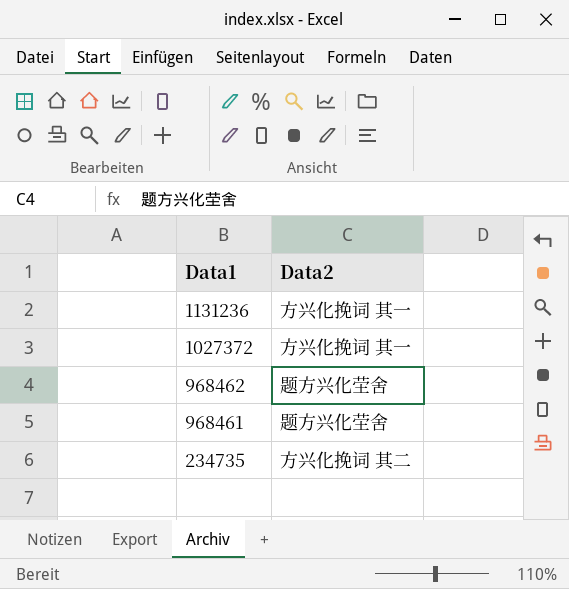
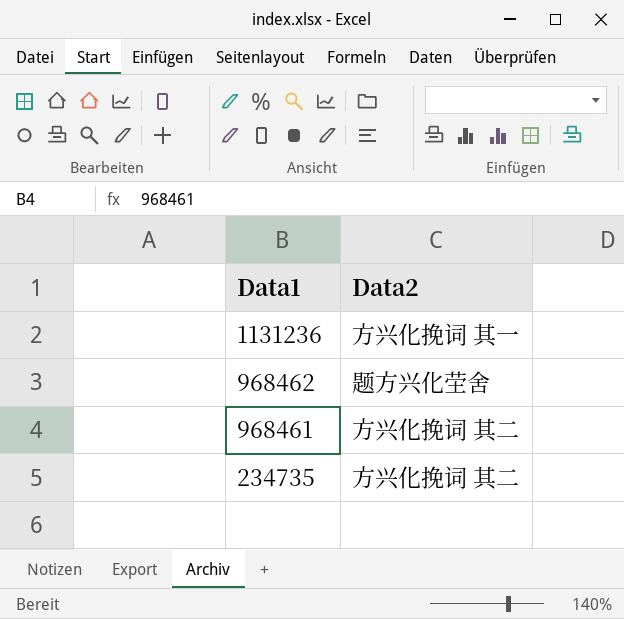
row 1027372: 方兴化挽词 其一 -> none
968461 | Data2: 题方兴化茔舍 -> 方兴化挽词 其二

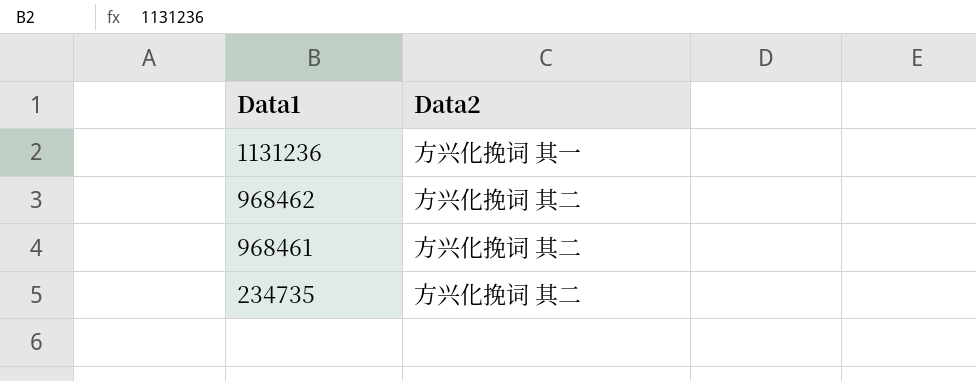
968462 | Data2: 题方兴化茔舍 -> 方兴化挽词 其二

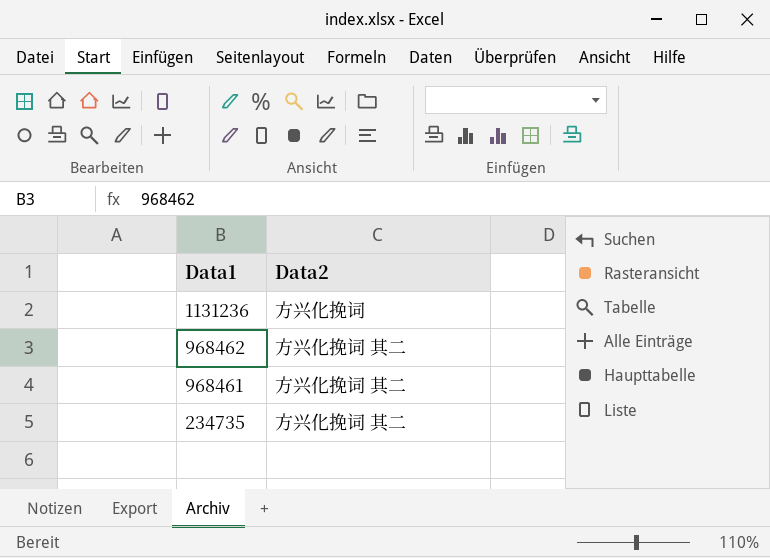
1131236 | Data2: 方兴化挽词 其一 -> 方兴化挽词

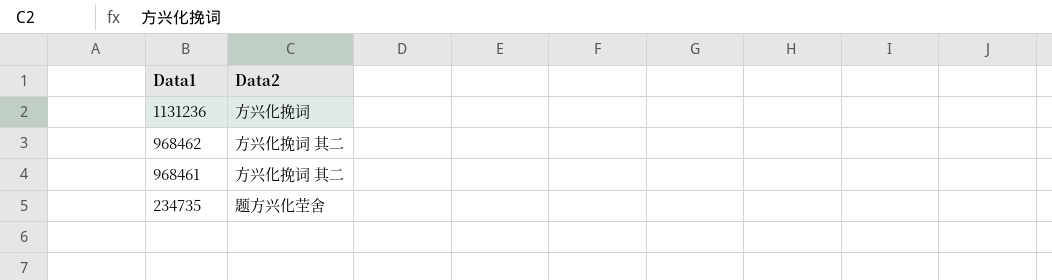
234735 | Data2: 方兴化挽词 其二 -> 题方兴化茔舍

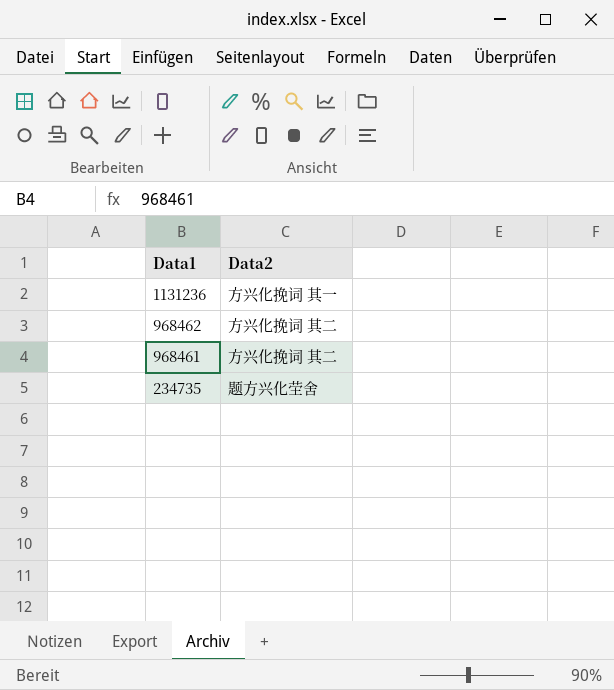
1131236 | Data2: 方兴化挽词 -> 方兴化挽词 其一

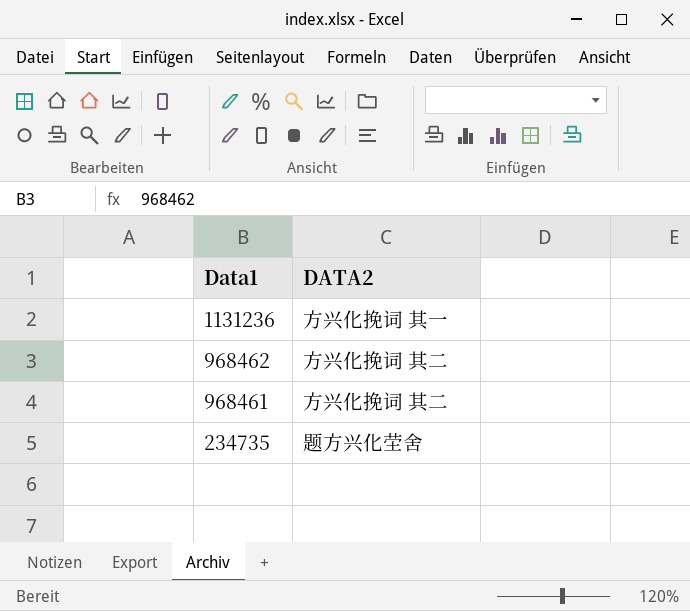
column name: Data2 -> DATA2

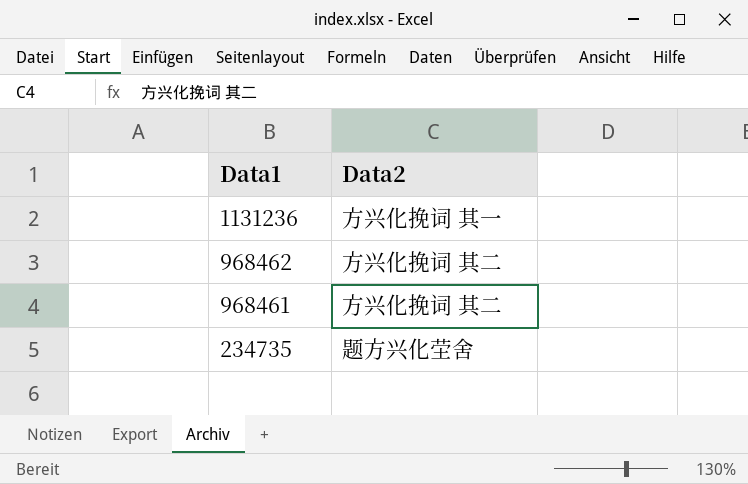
column name: DATA2 -> Data2

